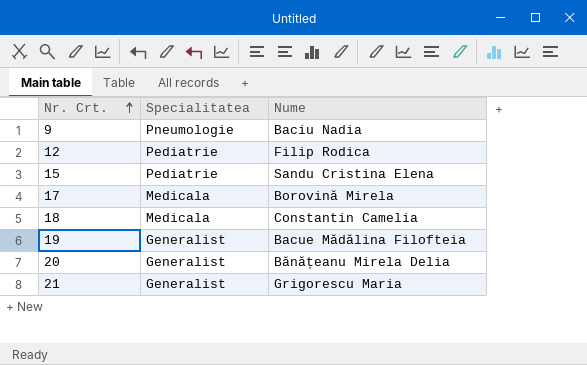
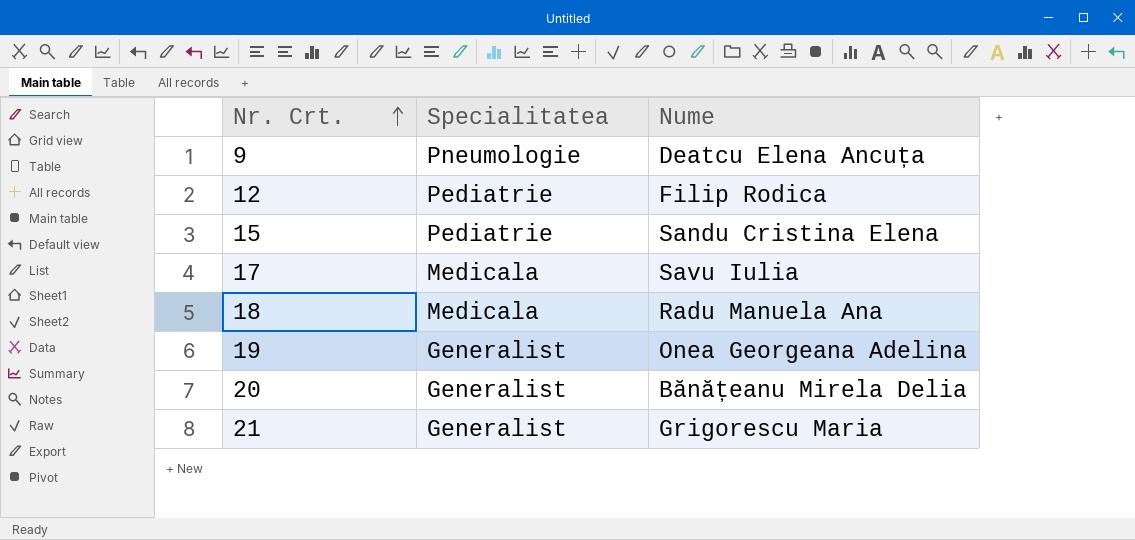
9 | Nume: Baciu Nadia -> Deatcu Elena Ancuța
17 | Nume: Borovină Mirela -> Savu Iulia
18 | Nume: Constantin Camelia -> Radu Manuela Ana
19 | Nume: Bacue Mădălina Filofteia -> Onea Georgeana Adelina

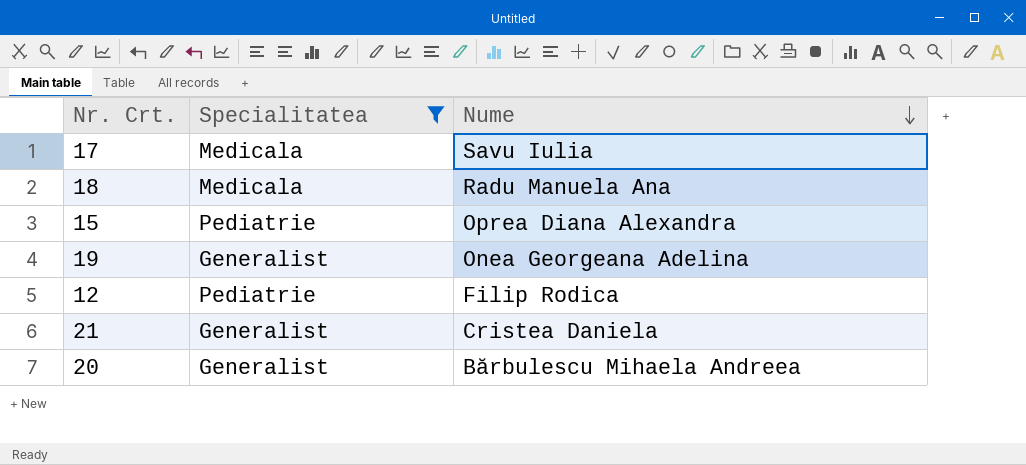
filter: none -> Specialitatea != Pneumologie
row order: Nr. Crt. ascending -> Nume descending
15 | Nume: Sandu Cristina Elena -> Oprea Diana Alexandra
21 | Nume: Grigorescu Maria -> Cristea Daniela
20 | Nume: Bănățeanu Mirela Delia -> Bărbulescu Mihaela Andreea

